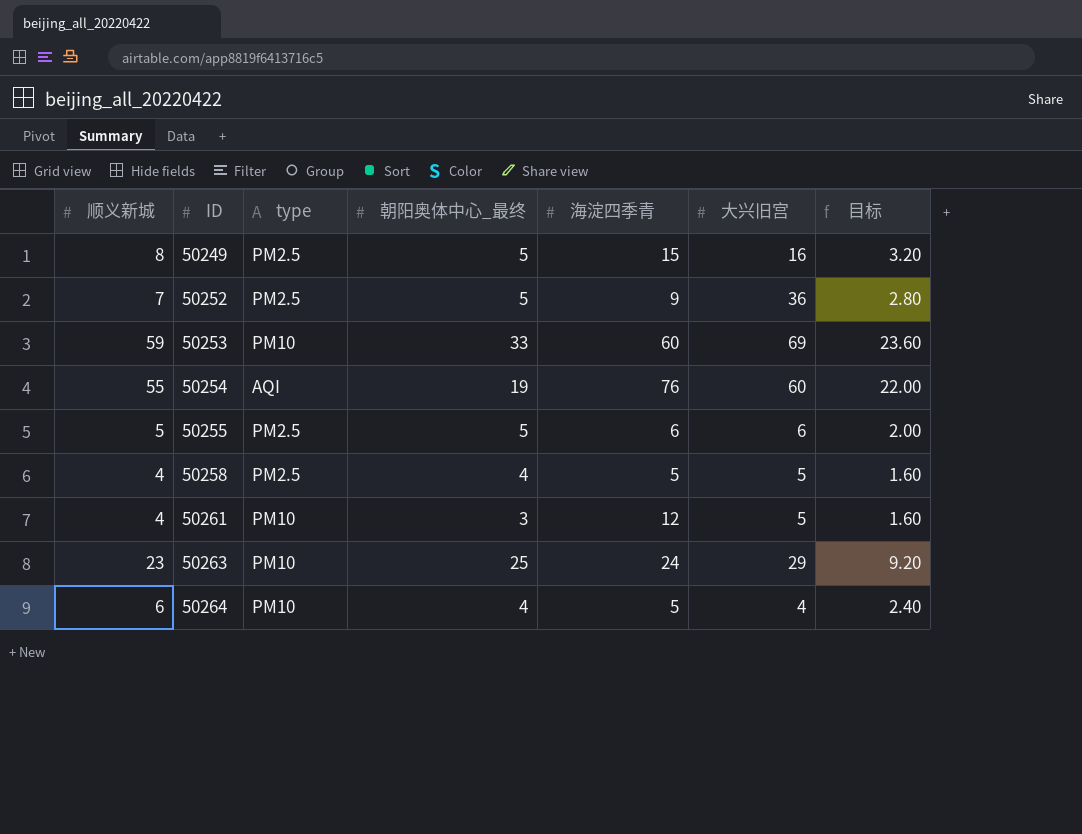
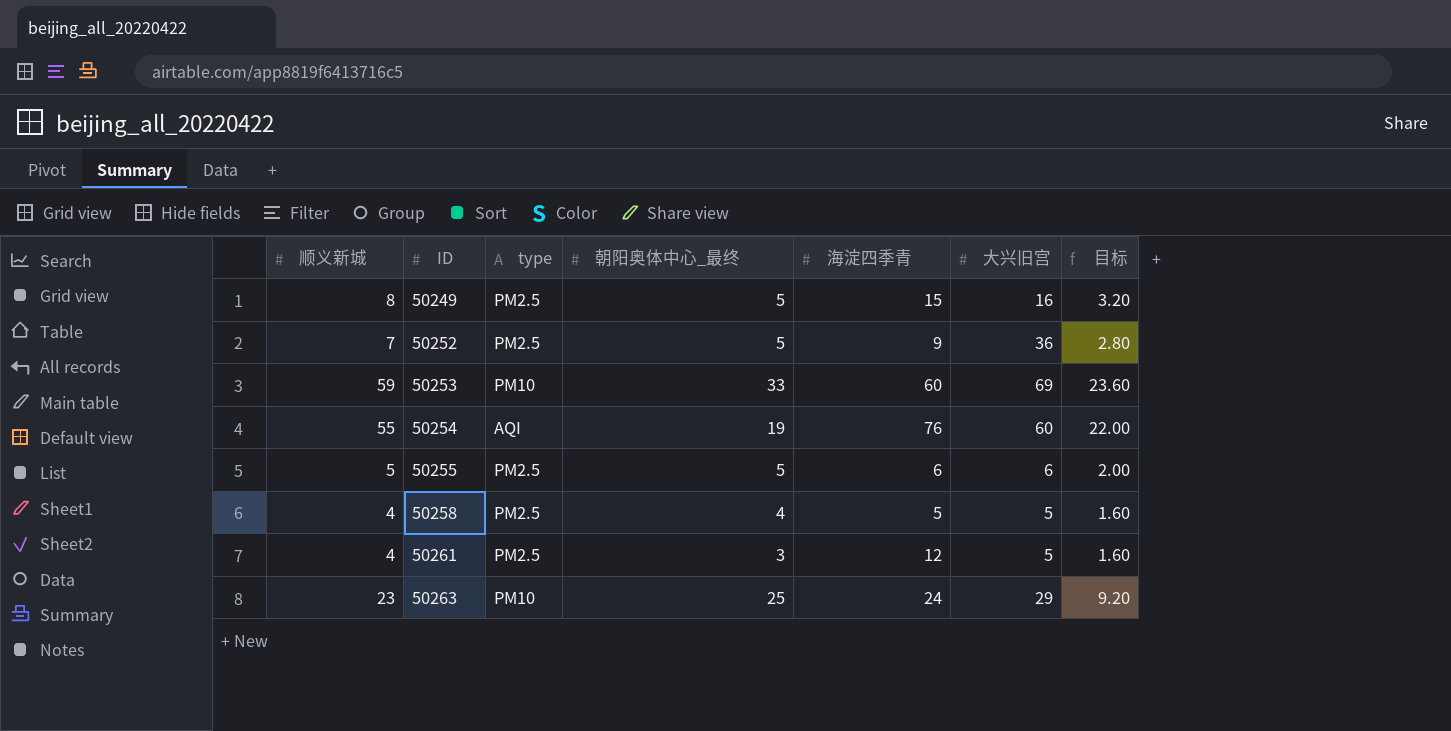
row 50264: 6 | PM10 | 4 | 5 | 4 | 2.40 -> none
50261 | type: PM10 -> PM2.5

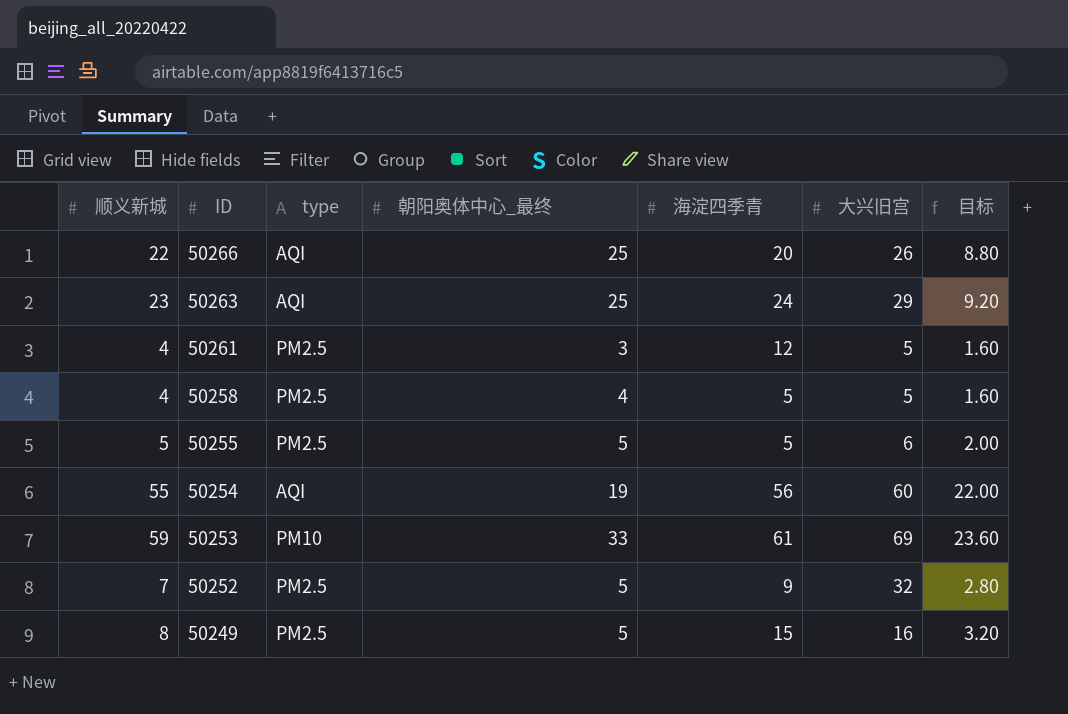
row order: ID ascending -> ID descending
row 50266: none -> 22 | AQI | 25 | 20 | 26 | 8.80
50263 | type: PM10 -> AQI
50255 | 海淀四季青: 6 -> 5
50254 | 海淀四季青: 76 -> 56
50253 | 海淀四季青: 60 -> 61
50252 | 大兴旧宫: 36 -> 32

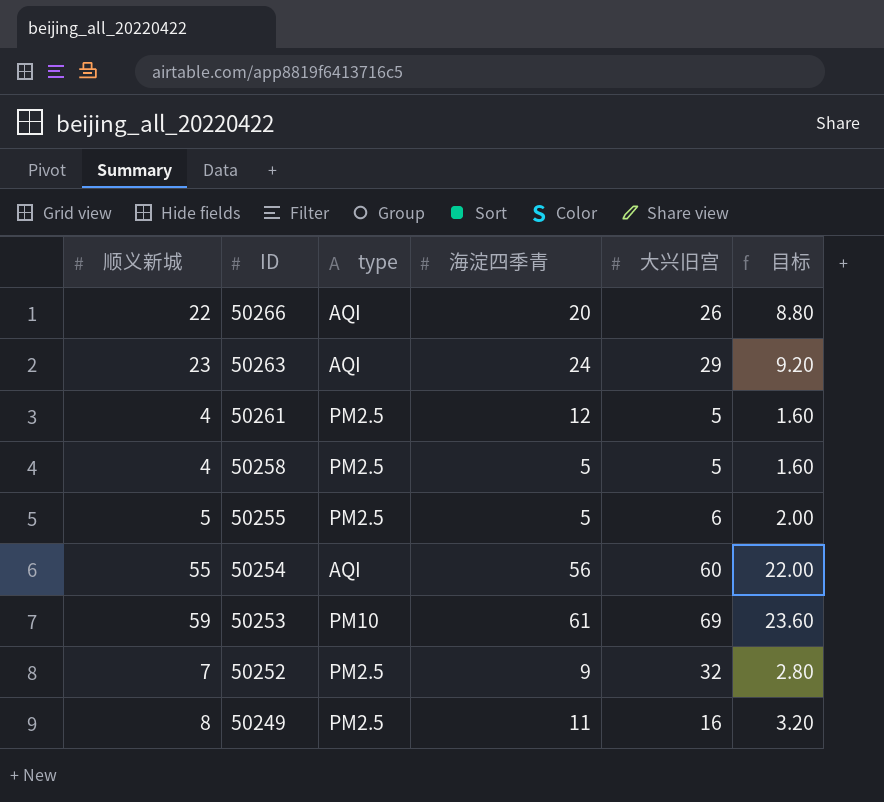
column 朝阳奥体中心_最终 | position: 4 -> none
50249 | 海淀四季青: 15 -> 11

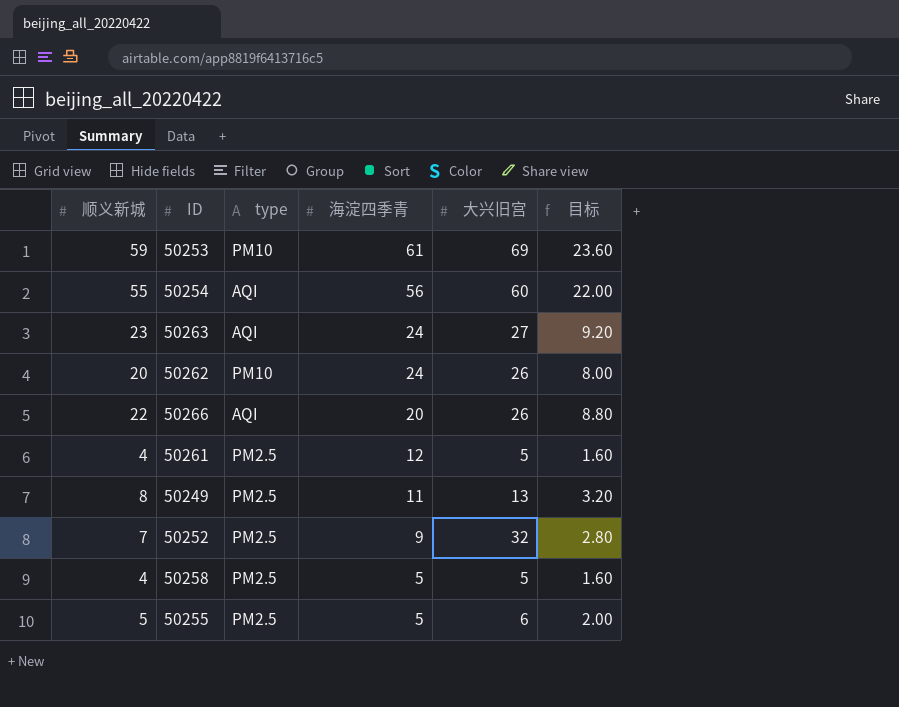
row order: ID descending -> 海淀四季青 descending
50263 | 大兴旧宫: 29 -> 27
row 50262: none -> 20 | PM10 | 24 | 26 | 8.00
50249 | 大兴旧宫: 16 -> 13

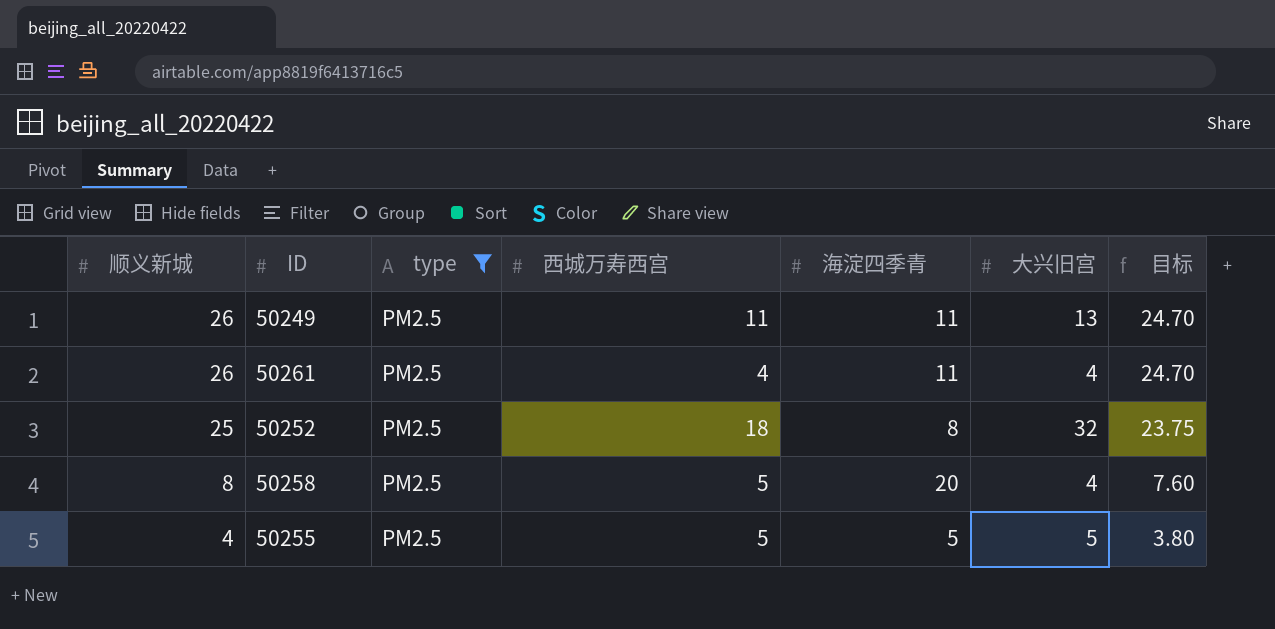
filter: none -> type = PM2.5
row order: 海淀四季青 descending -> 顺义新城 descending
column 西城万寿西宫 | position: none -> 4
column 目标 | formula: [顺义新城] * 0.4 -> [顺义新城] * 0.95
50249 | 顺义新城: 8 -> 26
50261 | 顺义新城: 4 -> 26
50261 | 海淀四季青: 12 -> 11
50261 | 大兴旧宫: 5 -> 4
50252 | 顺义新城: 7 -> 25
50252 | 海淀四季青: 9 -> 8
50258 | 顺义新城: 4 -> 8
50258 | 海淀四季青: 5 -> 20
50258 | 大兴旧宫: 5 -> 4
50255 | 顺义新城: 5 -> 4
50255 | 大兴旧宫: 6 -> 5

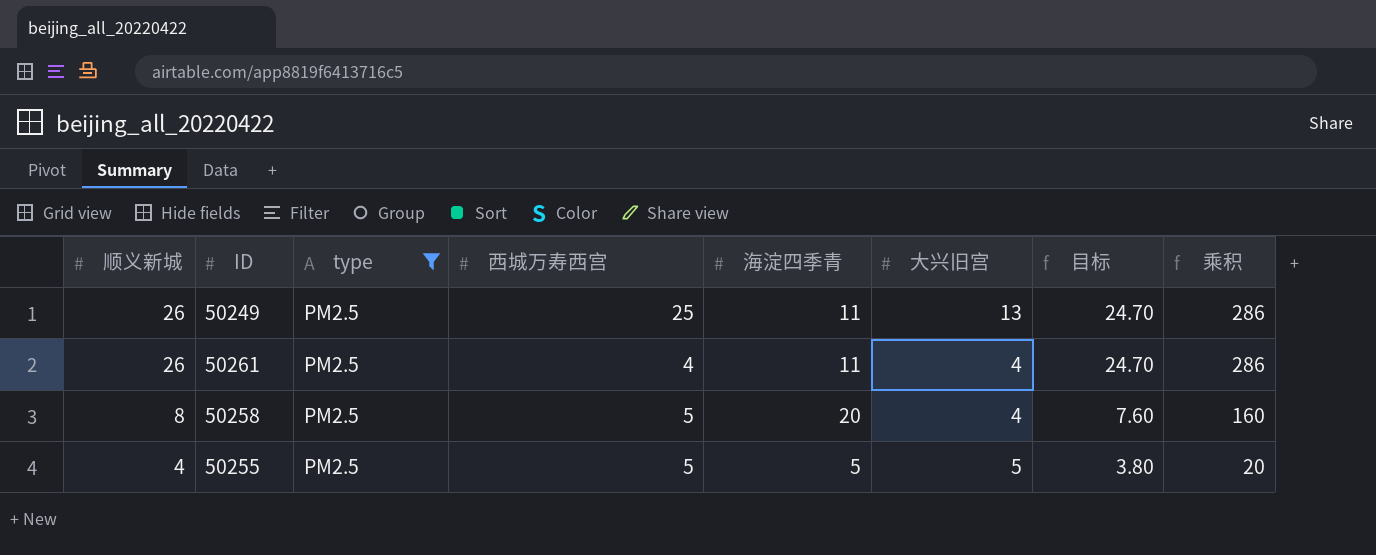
column 乘积 | formula: none -> [顺义新城] * [海淀四季青]
row 50252: 25 | PM2.5 | 18 | 8 | 32 | 23.75 -> none
50249 | 西城万寿西宫: 11 -> 25

